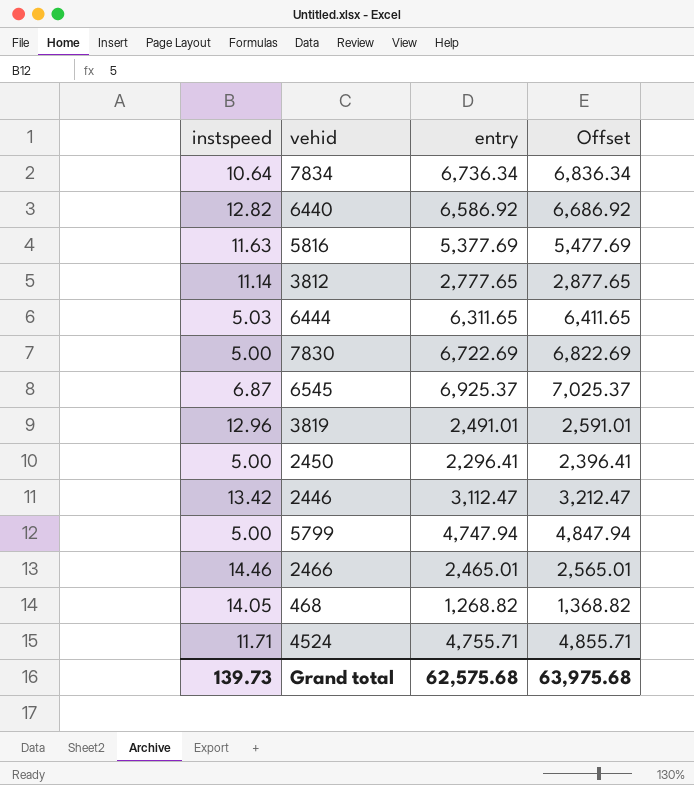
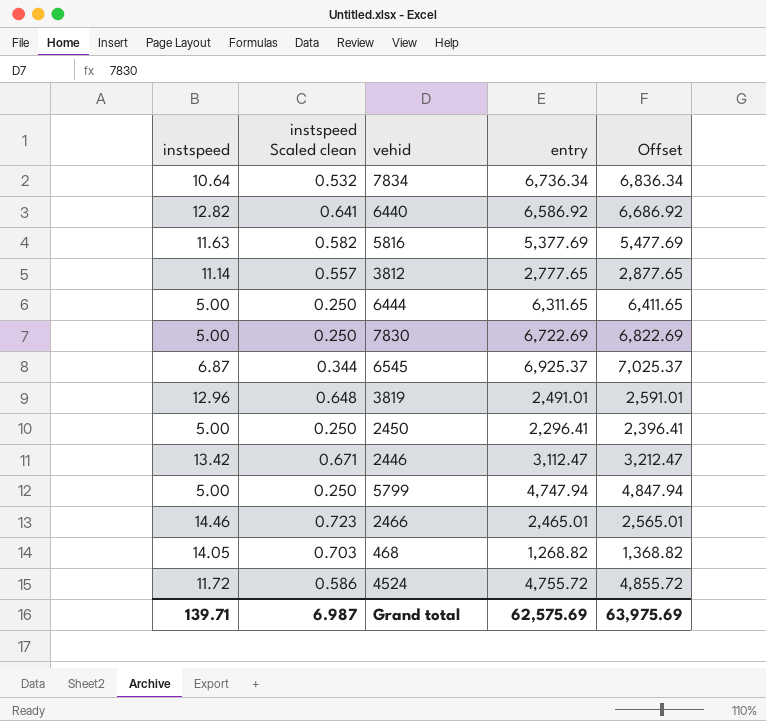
column instspeed Scaled clean | formula: none -> [instspeed] * 0.05
6444 | instspeed: 5.03 -> 5.00
4524 | instspeed: 11.71 -> 11.72
4524 | entry: 4,755.71 -> 4,755.72
4524 | Offset: 4,855.71 -> 4,855.72
Grand total | instspeed: 139.73 -> 139.71
Grand total | entry: 62,575.68 -> 62,575.69
Grand total | Offset: 63,975.68 -> 63,975.69

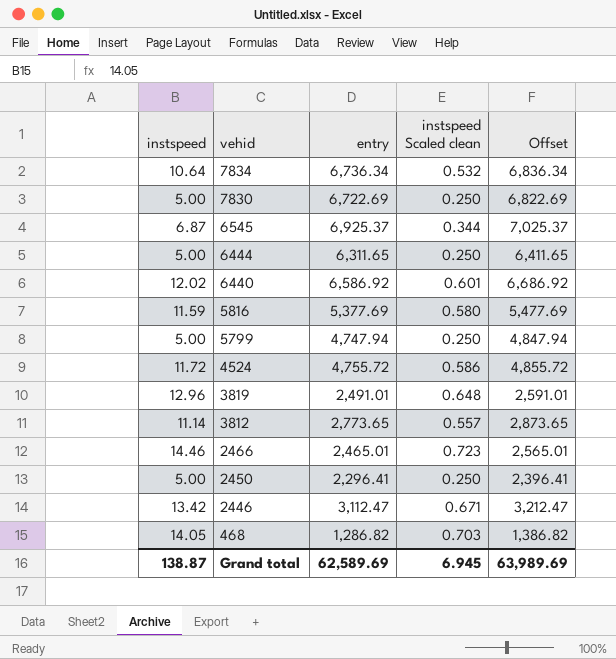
row order: none -> vehid descending
column instspeed Scaled clean | position: 2 -> 4
6440 | instspeed: 12.82 -> 12.02
6440 | instspeed Scaled clean: 0.641 -> 0.601
5816 | instspeed: 11.63 -> 11.59
5816 | instspeed Scaled clean: 0.582 -> 0.580
3812 | entry: 2,777.65 -> 2,773.65
3812 | Offset: 2,877.65 -> 2,873.65
468 | entry: 1,268.82 -> 1,286.82
468 | Offset: 1,368.82 -> 1,386.82
Grand total | instspeed: 139.71 -> 138.87
Grand total | entry: 62,575.69 -> 62,589.69
Grand total | instspeed Scaled clean: 6.987 -> 6.945
Grand total | Offset: 63,975.69 -> 63,989.69

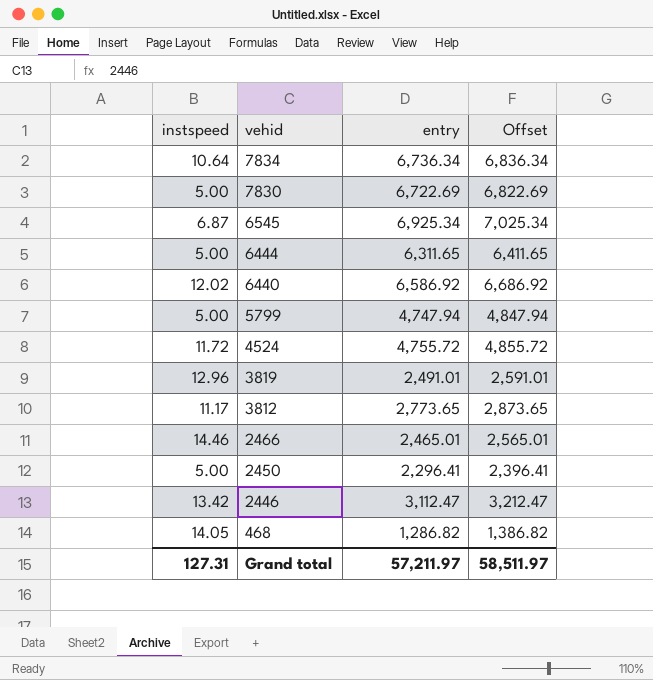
column instspeed Scaled clean | formula: [instspeed] * 0.05 -> none
row 5816: 11.59 | 5,377.69 | 0.580 | 5,477.69 -> none
6545 | entry: 6,925.37 -> 6,925.34
6545 | Offset: 7,025.37 -> 7,025.34
3812 | instspeed: 11.14 -> 11.17
Grand total | instspeed: 138.87 -> 127.31
Grand total | entry: 62,589.69 -> 57,211.97
Grand total | Offset: 63,989.69 -> 58,511.97

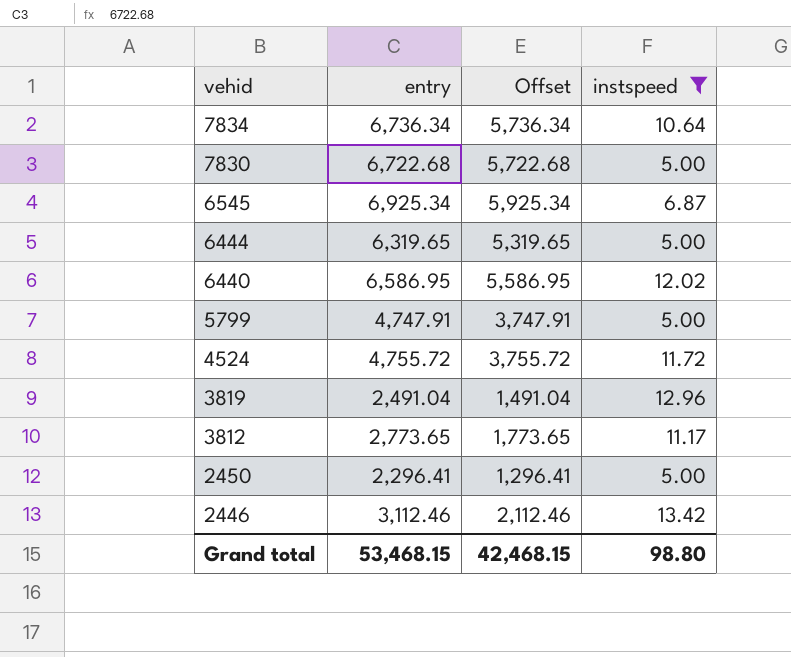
filter: none -> instspeed <= 13.42
column Offset | formula: [entry] + 100 -> [entry] - 1000
column instspeed | position: 1 -> 4
7830 | entry: 6,722.69 -> 6,722.68
6444 | entry: 6,311.65 -> 6,319.65
6440 | entry: 6,586.92 -> 6,586.95
5799 | entry: 4,747.94 -> 4,747.91
3819 | entry: 2,491.01 -> 2,491.04
2446 | entry: 3,112.47 -> 3,112.46
Grand total | entry: 57,211.97 -> 53,468.15
Grand total | Offset: 58,511.97 -> 42,468.15
Grand total | instspeed: 127.31 -> 98.80

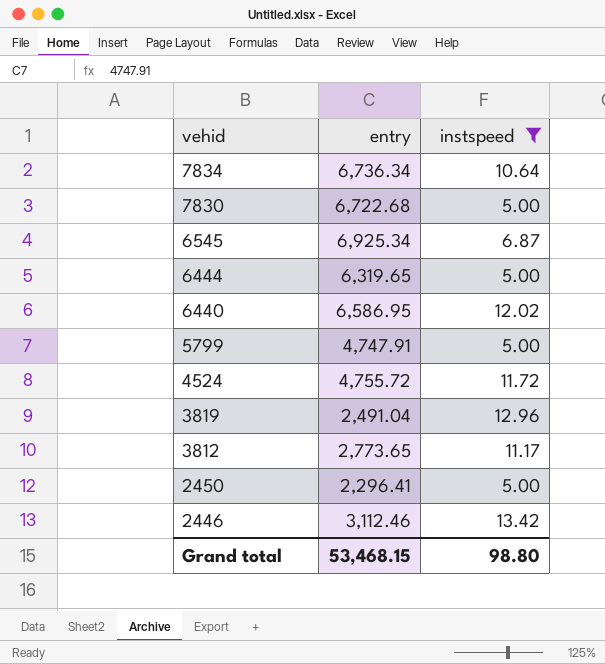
column Offset | formula: [entry] - 1000 -> none

